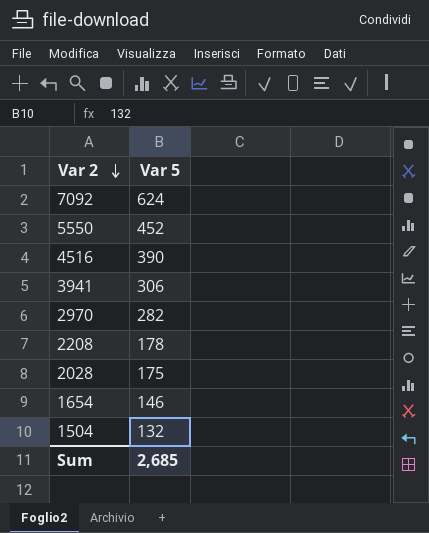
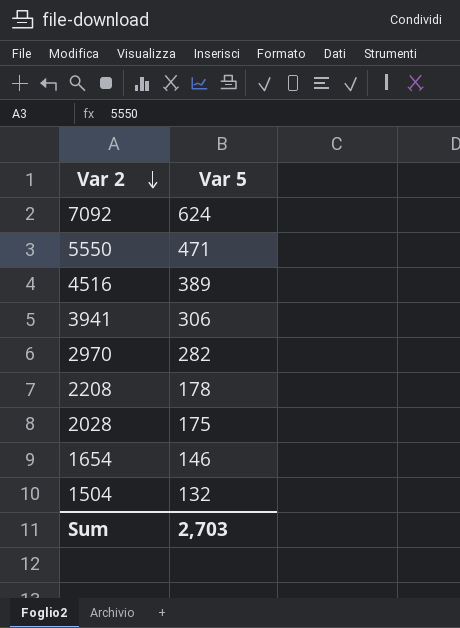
5550 | Var 5: 452 -> 471
4516 | Var 5: 390 -> 389
Sum | Var 5: 2,685 -> 2,703

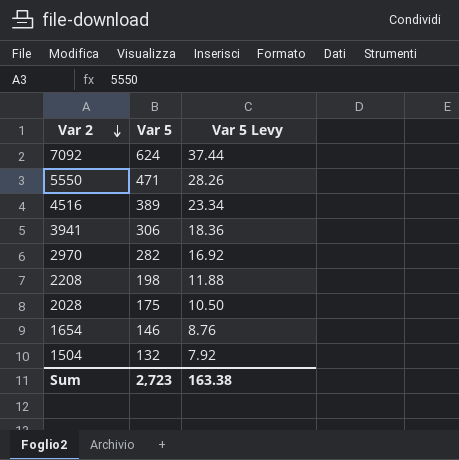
column Var 5 Levy | formula: none -> [Var 5] * 0.06
2208 | Var 5: 178 -> 198
Sum | Var 5: 2,703 -> 2,723

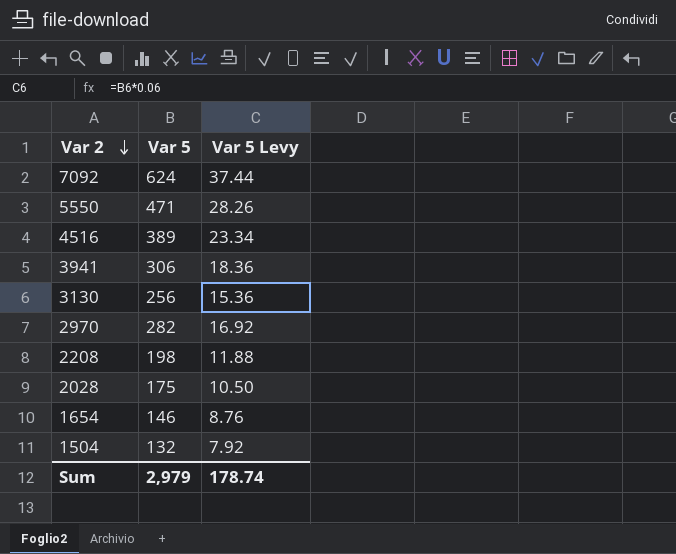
row 3130: none -> 256 | 15.36
Sum | Var 5: 2,723 -> 2,979
Sum | Var 5 Levy: 163.38 -> 178.74

